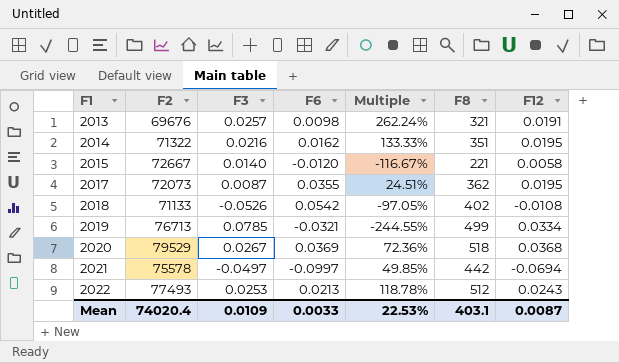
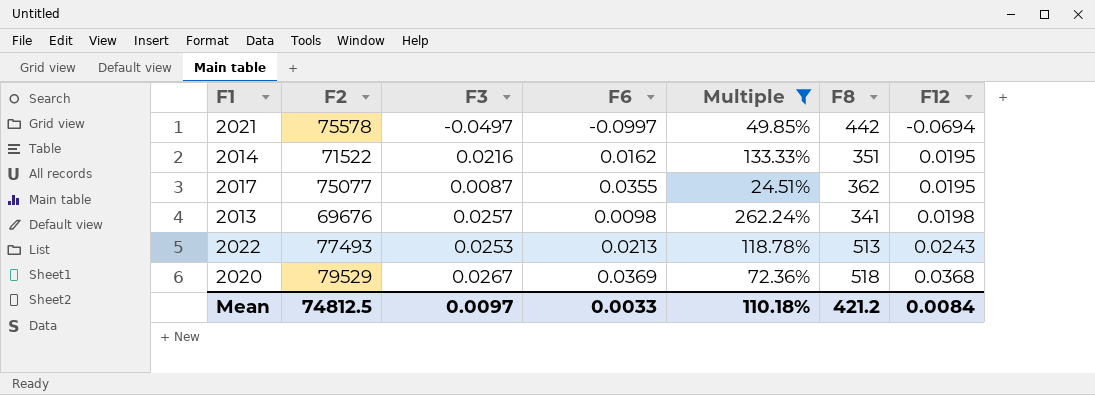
filter: none -> Multiple >= 24.51%
row order: F1 ascending -> F12 ascending
2014 | F2: 71322 -> 71522
2017 | F2: 72073 -> 75077
2013 | F8: 321 -> 341
2013 | F12: 0.0191 -> 0.0198
2022 | F8: 512 -> 513
Mean | F2: 74020.4 -> 74812.5
Mean | F3: 0.0109 -> 0.0097
Mean | Multiple: 22.53% -> 110.18%
Mean | F8: 403.1 -> 421.2
Mean | F12: 0.0087 -> 0.0084

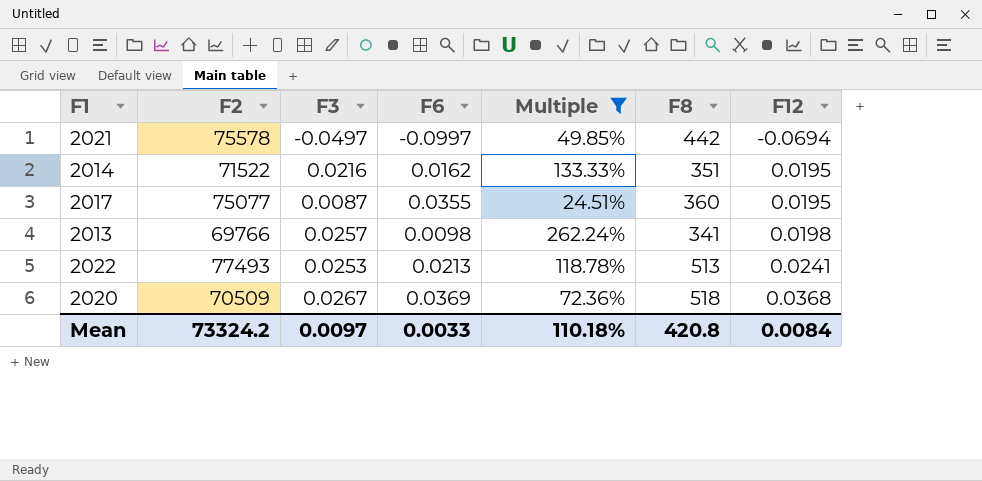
2017 | F8: 362 -> 360
2013 | F2: 69676 -> 69766
2022 | F12: 0.0243 -> 0.0241
2020 | F2: 79529 -> 70509
Mean | F2: 74812.5 -> 73324.2
Mean | F8: 421.2 -> 420.8

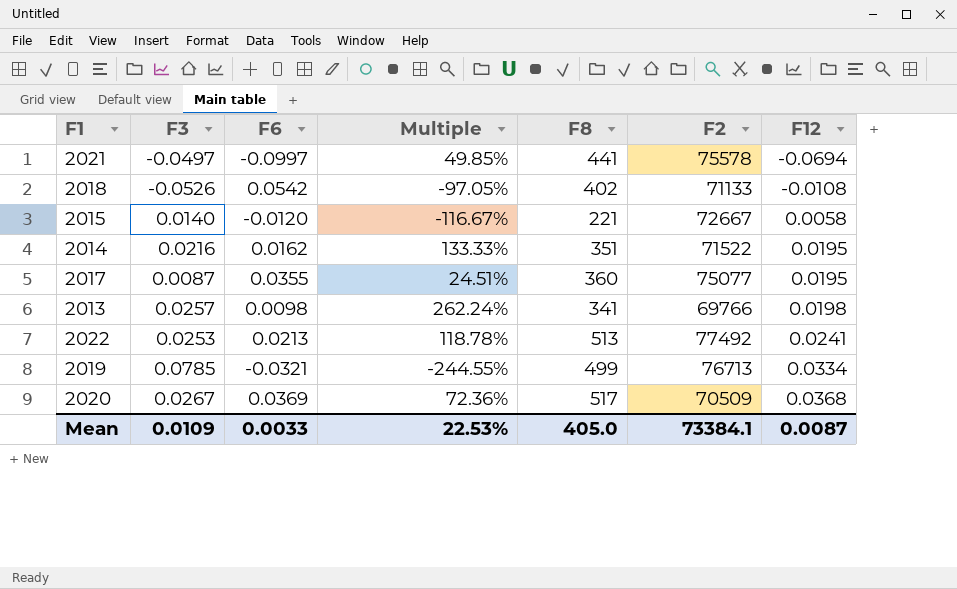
filter: Multiple >= 24.51% -> none
column F2 | position: 2 -> 6
2021 | F8: 442 -> 441
2022 | F2: 77493 -> 77492
2020 | F8: 518 -> 517
Mean | F3: 0.0097 -> 0.0109
Mean | Multiple: 110.18% -> 22.53%
Mean | F8: 420.8 -> 405.0
Mean | F2: 73324.2 -> 73384.1
Mean | F12: 0.0084 -> 0.0087

